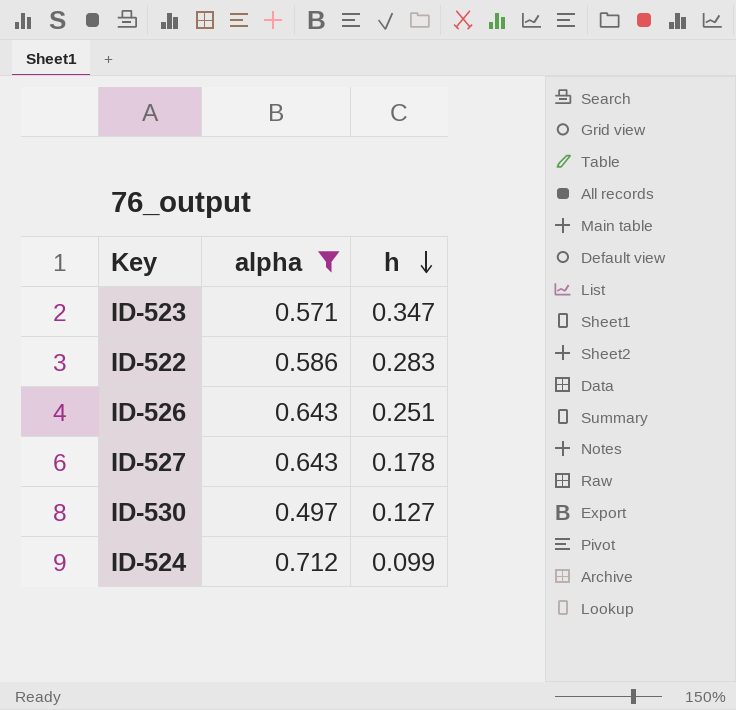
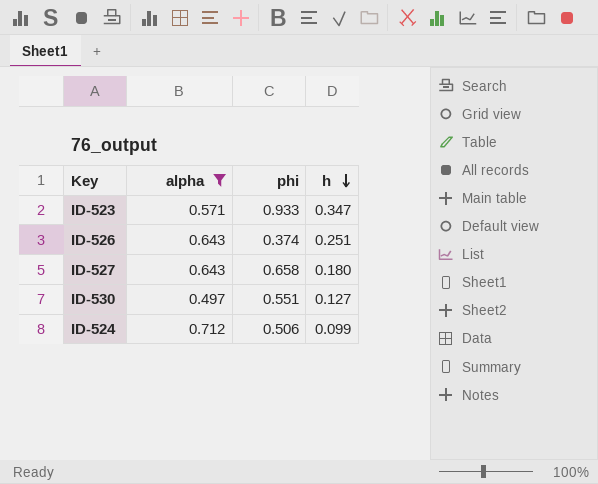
column phi | position: none -> 3
row ID-522: 0.586 | 0.283 -> none
ID-527 | h: 0.178 -> 0.180

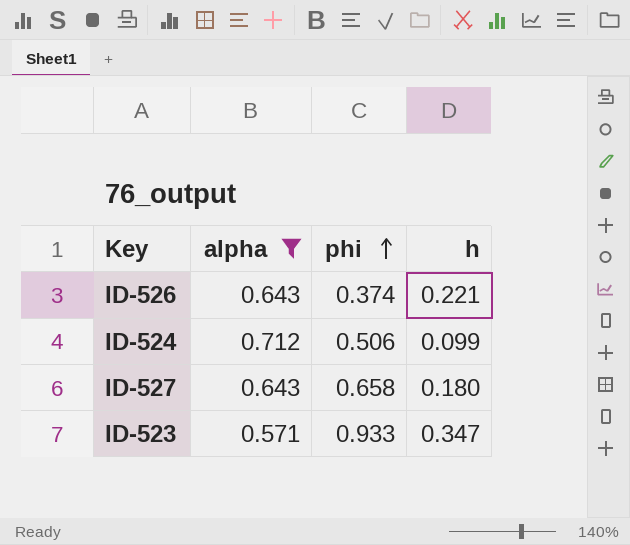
row order: h descending -> phi ascending
row ID-530: 0.497 | 0.551 | 0.127 -> none
ID-526 | h: 0.251 -> 0.221

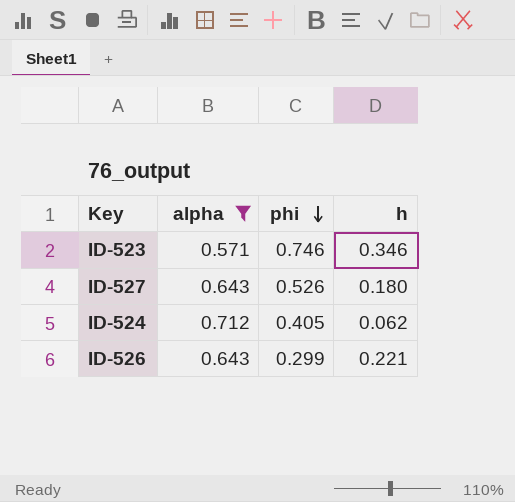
row order: phi ascending -> phi descending
ID-523 | phi: 0.933 -> 0.746
ID-523 | h: 0.347 -> 0.346
ID-527 | phi: 0.658 -> 0.526
ID-524 | phi: 0.506 -> 0.405
ID-524 | h: 0.099 -> 0.062
ID-526 | phi: 0.374 -> 0.299

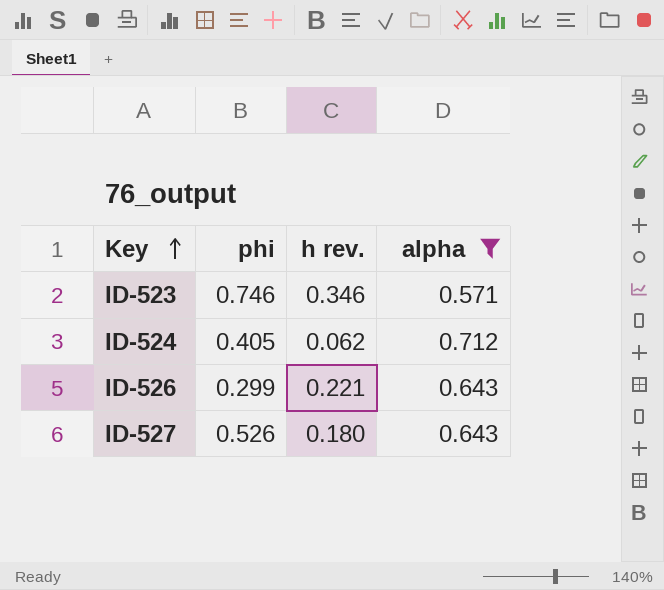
row order: phi descending -> Key ascending
column name: h -> h rev.
column alpha | position: 2 -> 4

